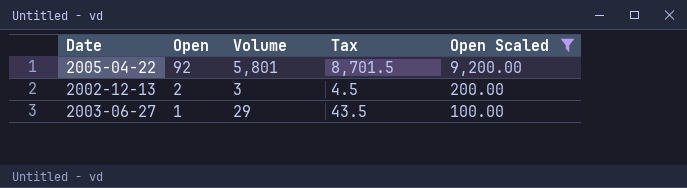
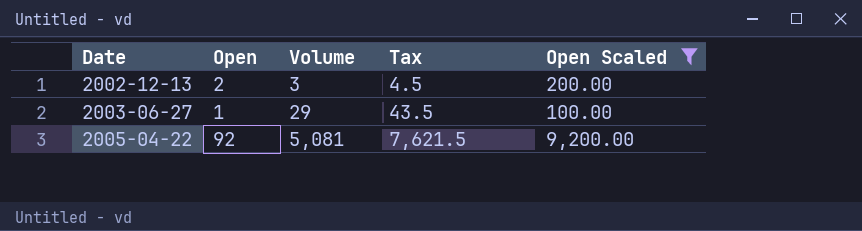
row order: Open descending -> Date ascending
2005-04-22 | Volume: 5,801 -> 5,081
2005-04-22 | Tax: 8,701.5 -> 7,621.5

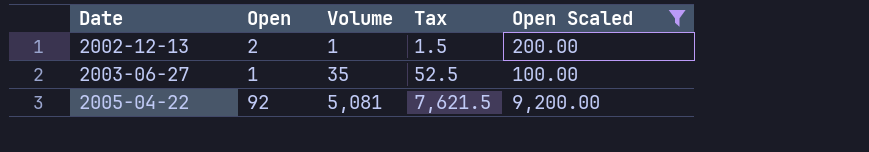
2002-12-13 | Volume: 3 -> 1
2002-12-13 | Tax: 4.5 -> 1.5
2003-06-27 | Volume: 29 -> 35
2003-06-27 | Tax: 43.5 -> 52.5

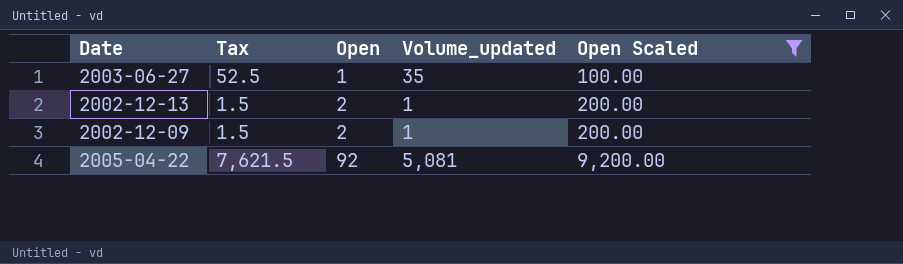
row order: Date ascending -> Open ascending
column Tax | position: 4 -> 2
column name: Volume -> Volume_updated
row 2002-12-09: none -> 1.5 | 2 | 1 | 200.00

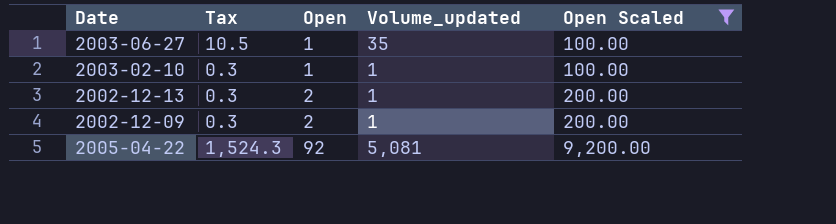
column Tax | formula: [Volume_updated] * 1.5 -> [Volume_updated] * 0.3
row 2003-02-10: none -> 0.3 | 1 | 1 | 100.00

